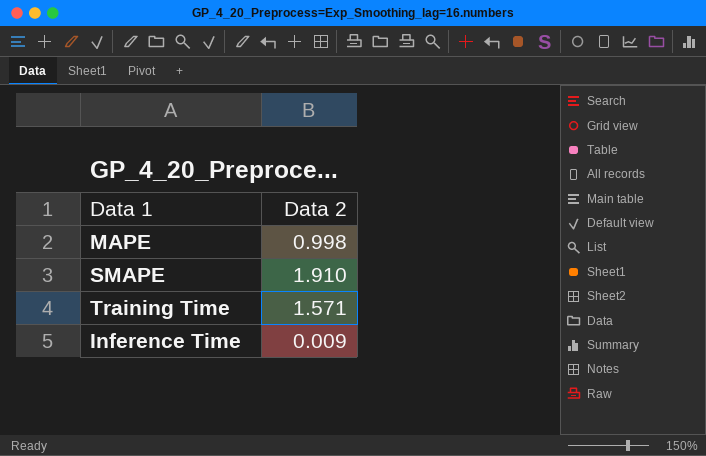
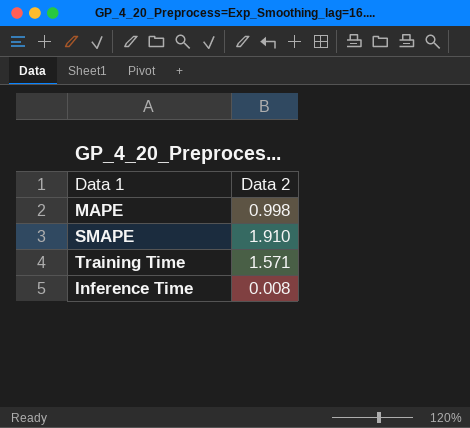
Inference Time | Data 2: 0.009 -> 0.008

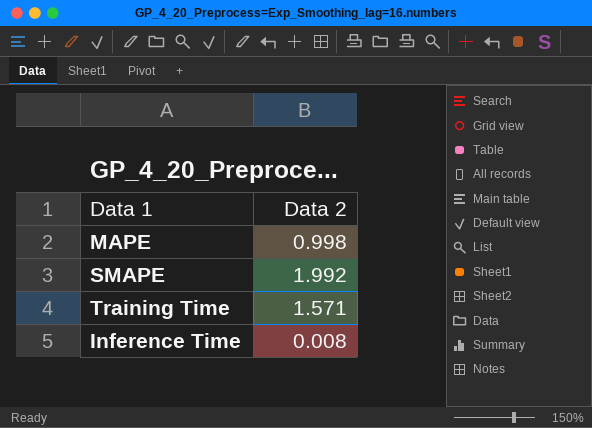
SMAPE | Data 2: 1.910 -> 1.992

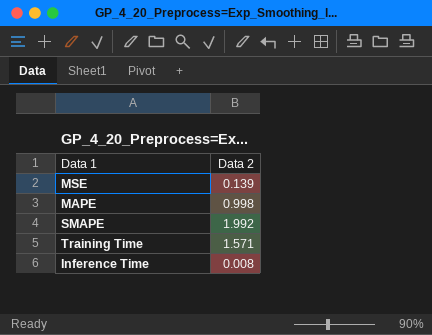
row MSE: none -> 0.139

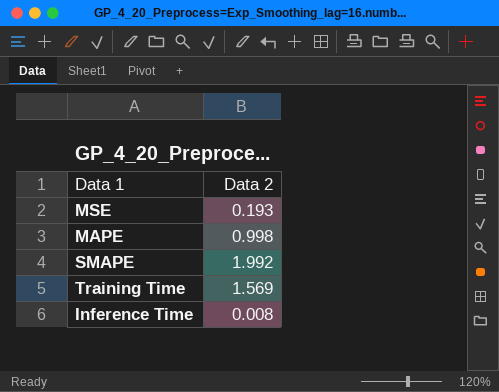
MSE | Data 2: 0.139 -> 0.193
Training Time | Data 2: 1.571 -> 1.569

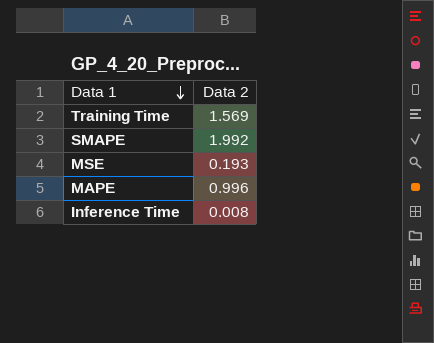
row order: none -> Data 1 descending
MAPE | Data 2: 0.998 -> 0.996

